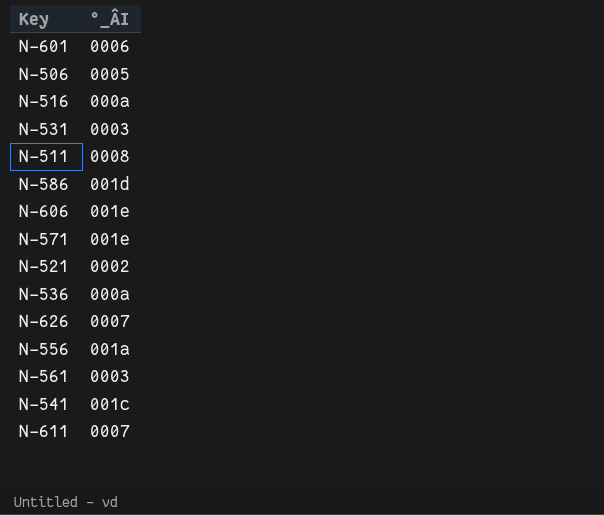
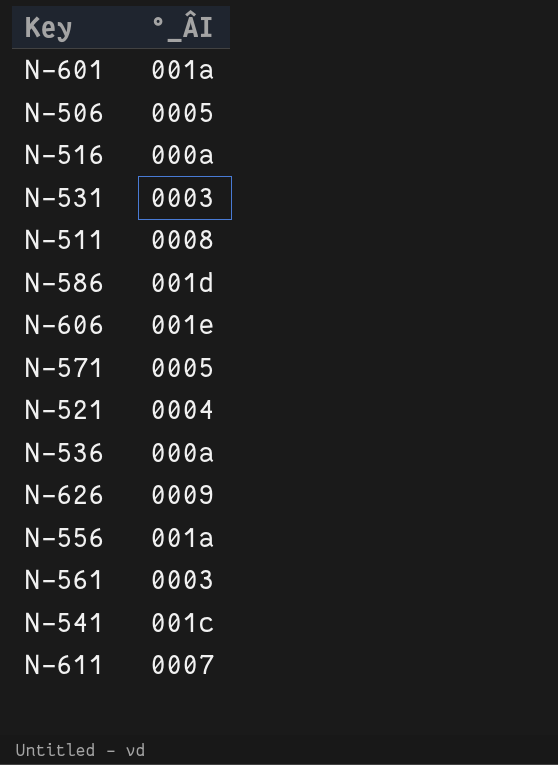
N-601 | °_ÂI: 0006 -> 001a
N-571 | °_ÂI: 001e -> 0005
N-521 | °_ÂI: 0002 -> 0004
N-626 | °_ÂI: 0007 -> 0009

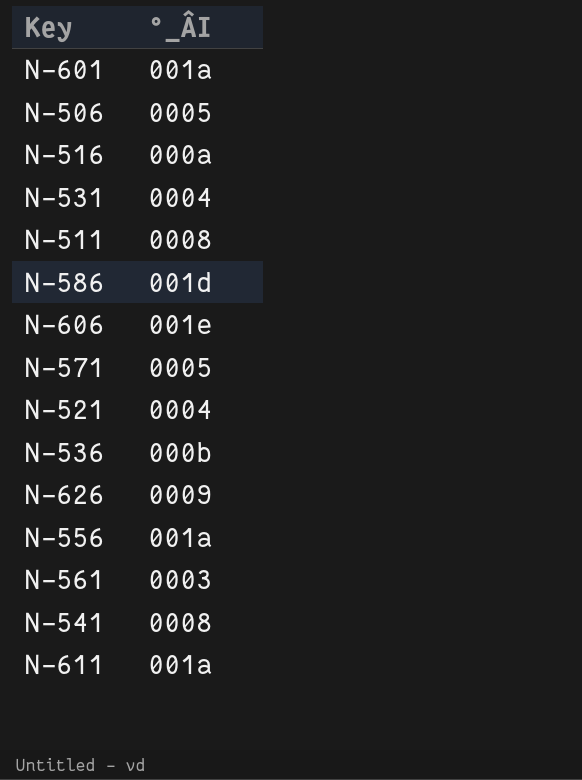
N-531 | °_ÂI: 0003 -> 0004
N-536 | °_ÂI: 000a -> 000b
N-541 | °_ÂI: 001c -> 0008
N-611 | °_ÂI: 0007 -> 001a

